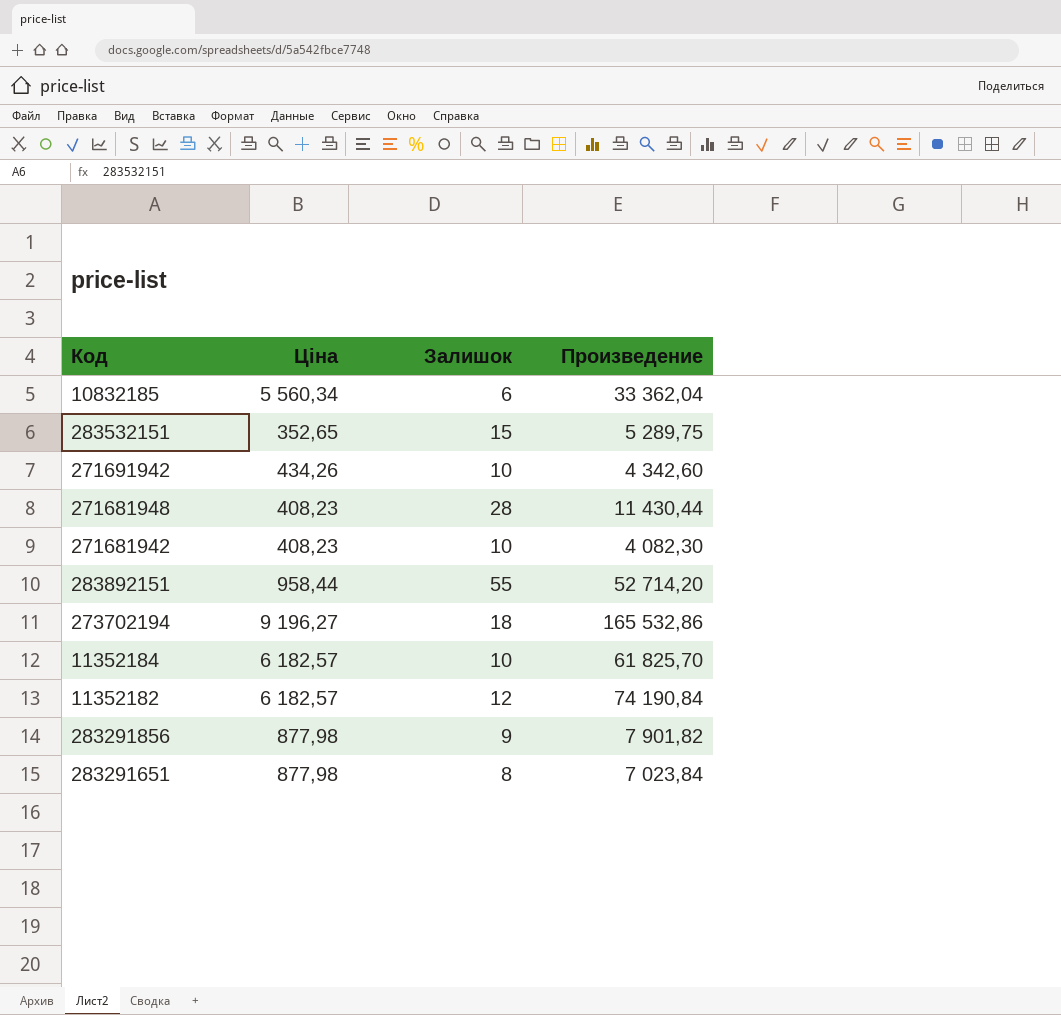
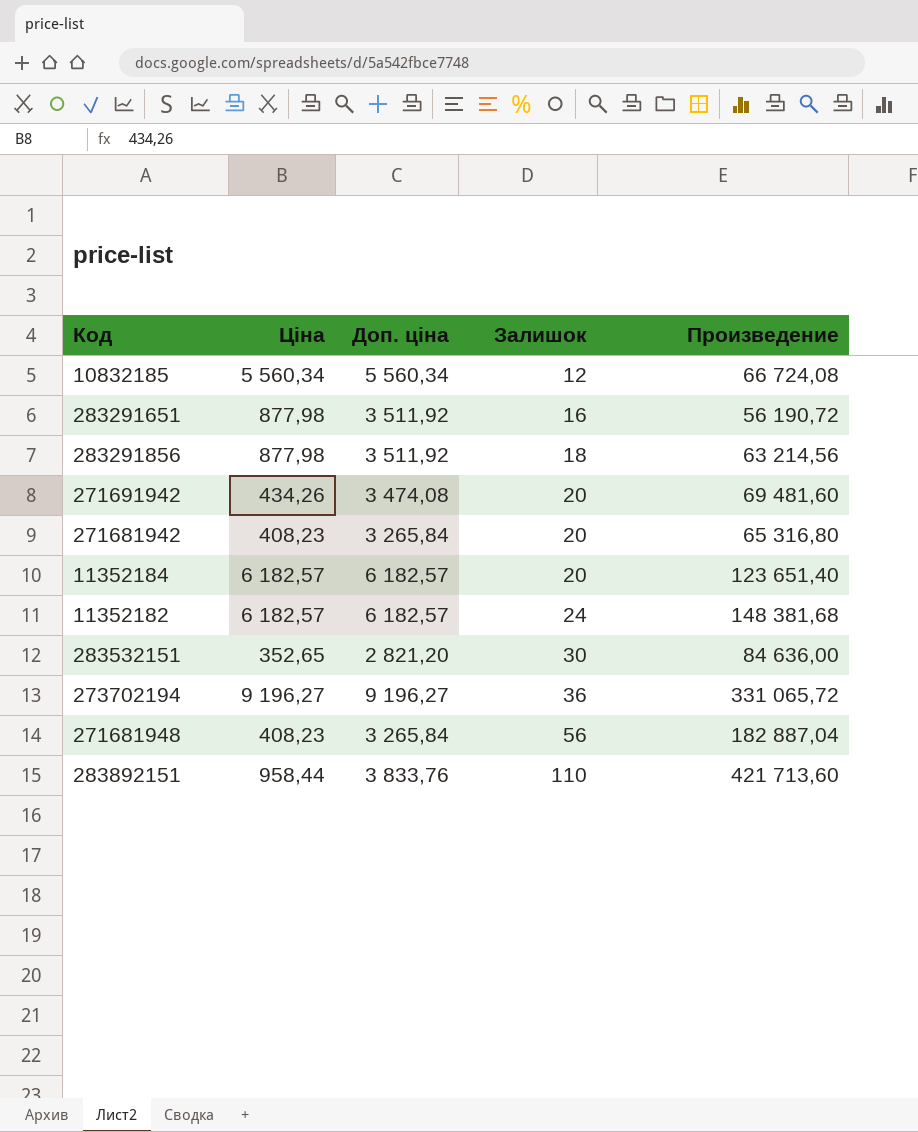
row order: none -> Залишок ascending
column Доп. ціна | position: none -> 3
column Произведение | formula: [Ціна] * [Залишок] -> [Доп. ціна] * [Залишок]
10832185 | Залишок: 6 -> 12
283291651 | Залишок: 8 -> 16
283291856 | Залишок: 9 -> 18
271691942 | Залишок: 10 -> 20
271681942 | Залишок: 10 -> 20
11352184 | Залишок: 10 -> 20
11352182 | Залишок: 12 -> 24
283532151 | Залишок: 15 -> 30
273702194 | Залишок: 18 -> 36
271681948 | Залишок: 28 -> 56
283892151 | Залишок: 55 -> 110

